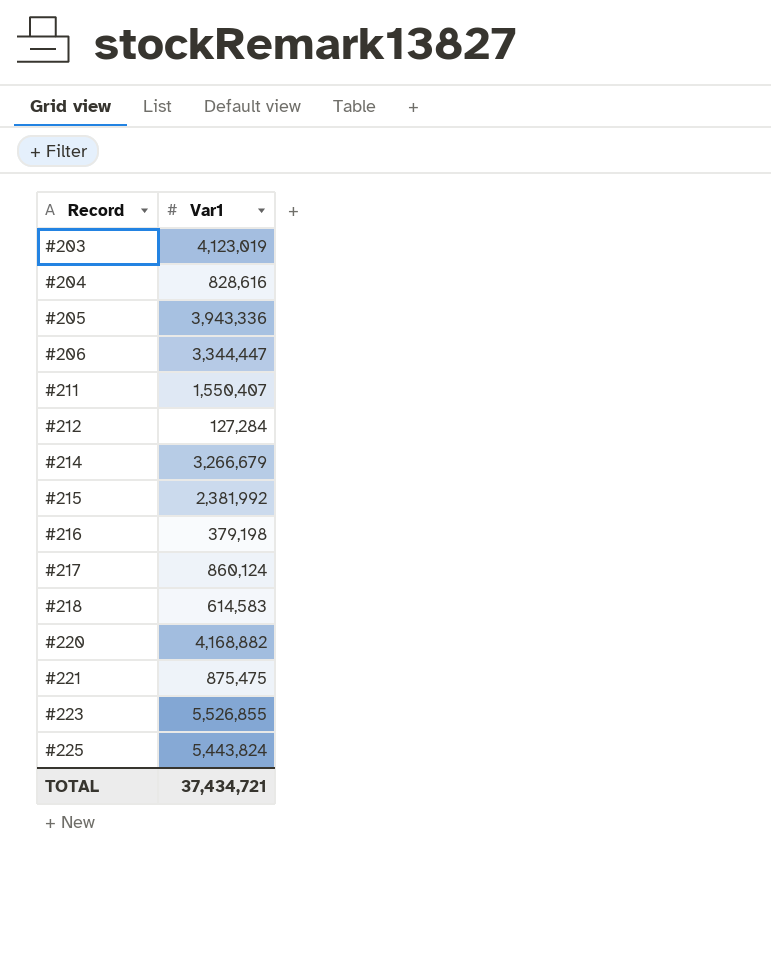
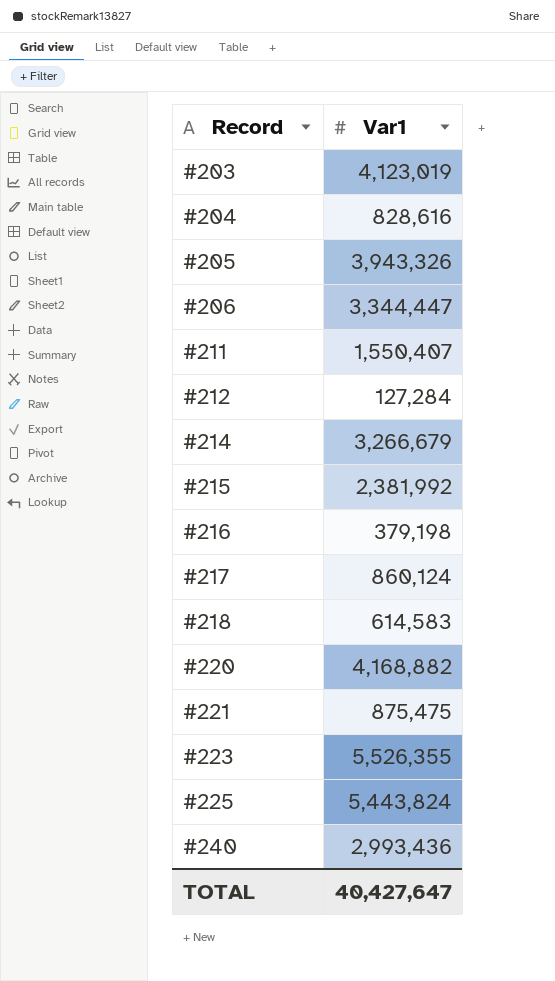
#205 | Var1: 3,943,336 -> 3,943,326
#223 | Var1: 5,526,855 -> 5,526,355
row #240: none -> 2,993,436
TOTAL | Var1: 37,434,721 -> 40,427,647

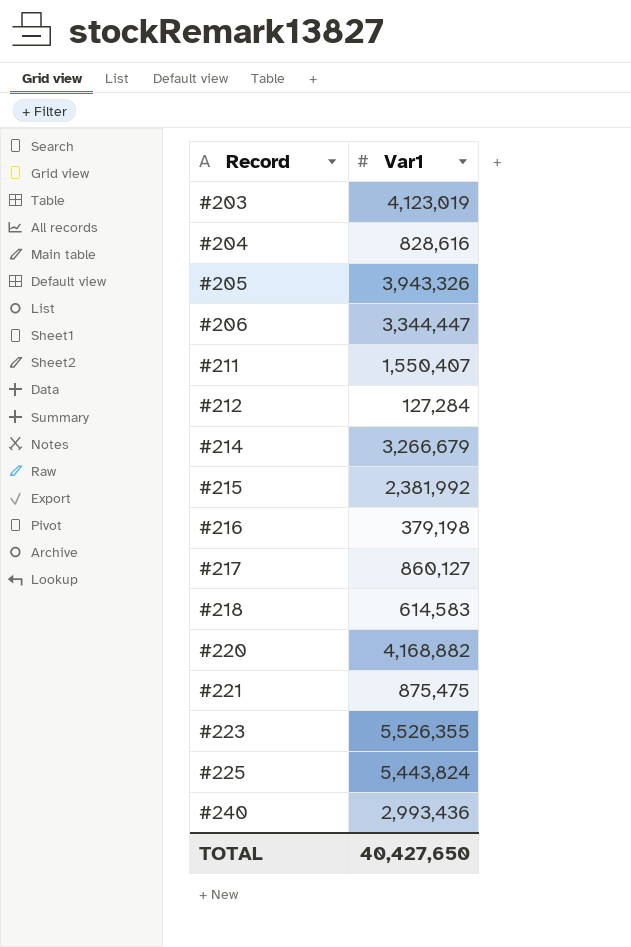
#217 | Var1: 860,124 -> 860,127
TOTAL | Var1: 40,427,647 -> 40,427,650

